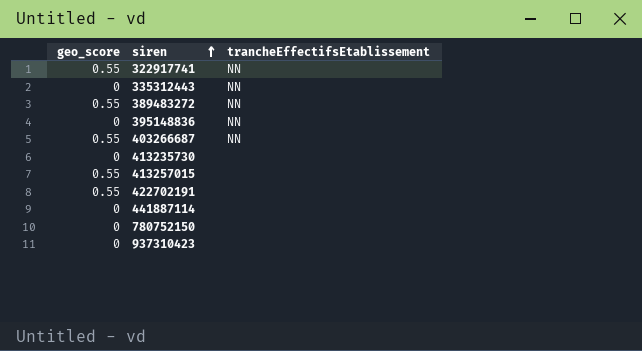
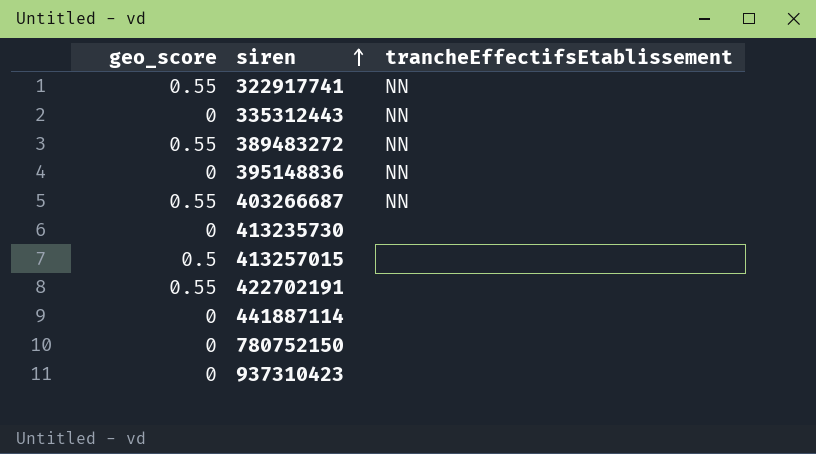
413257015 | geo_score: 0.55 -> 0.5

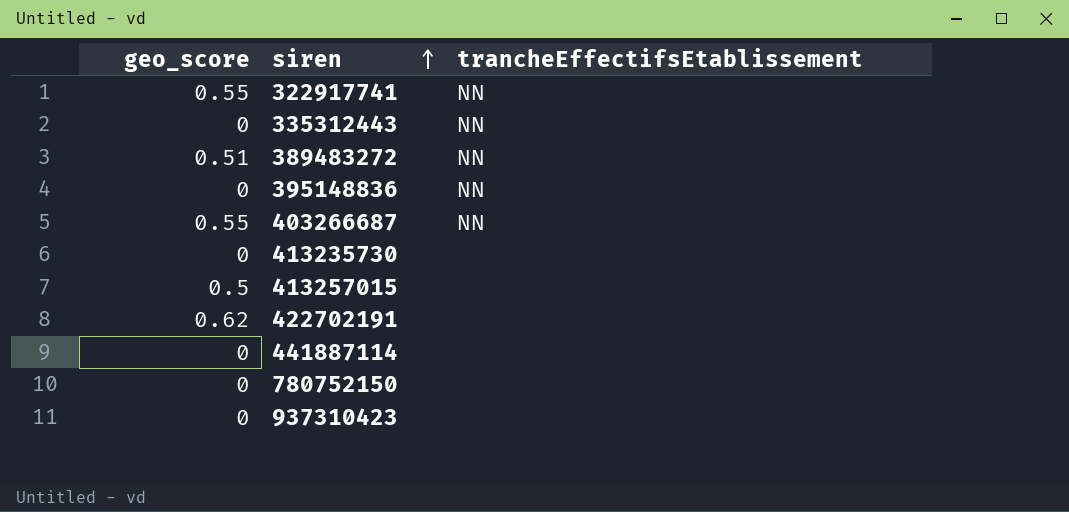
389483272 | geo_score: 0.55 -> 0.51
422702191 | geo_score: 0.55 -> 0.62

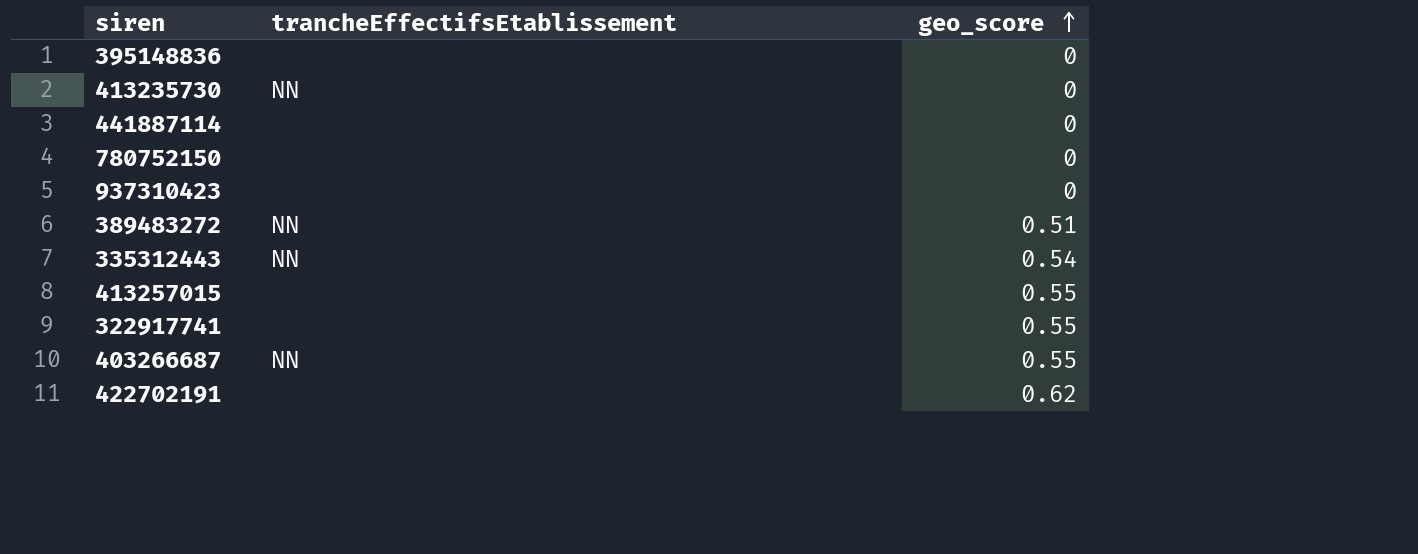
row order: siren ascending -> geo_score ascending
column geo_score | position: 1 -> 3
395148836 | trancheEffectifsEtablissement: NN -> none
413235730 | trancheEffectifsEtablissement: none -> NN
335312443 | geo_score: 0 -> 0.54
413257015 | geo_score: 0.5 -> 0.55
322917741 | trancheEffectifsEtablissement: NN -> none

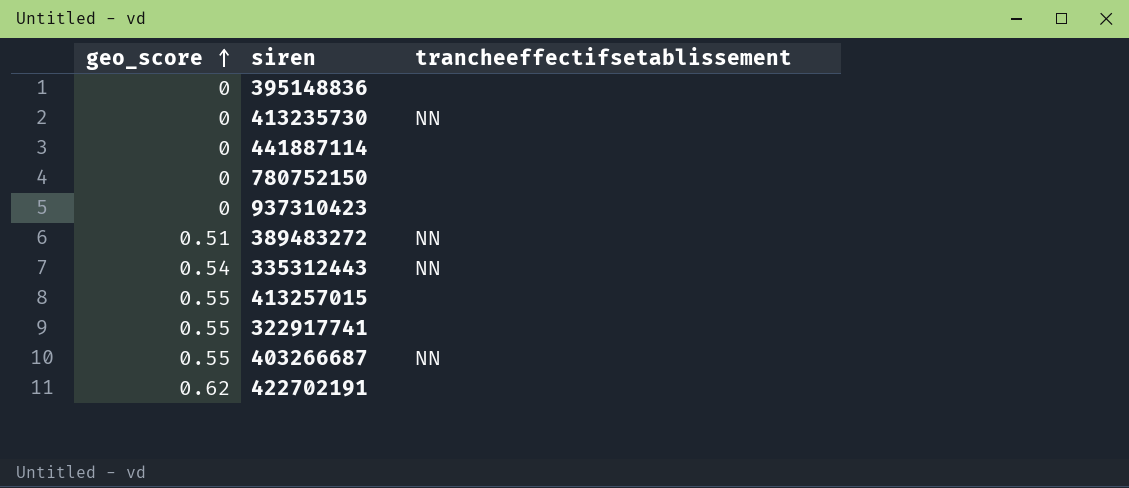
column geo_score | position: 3 -> 1
column name: trancheEffectifsEtablissement -> trancheeffectifsetablissement

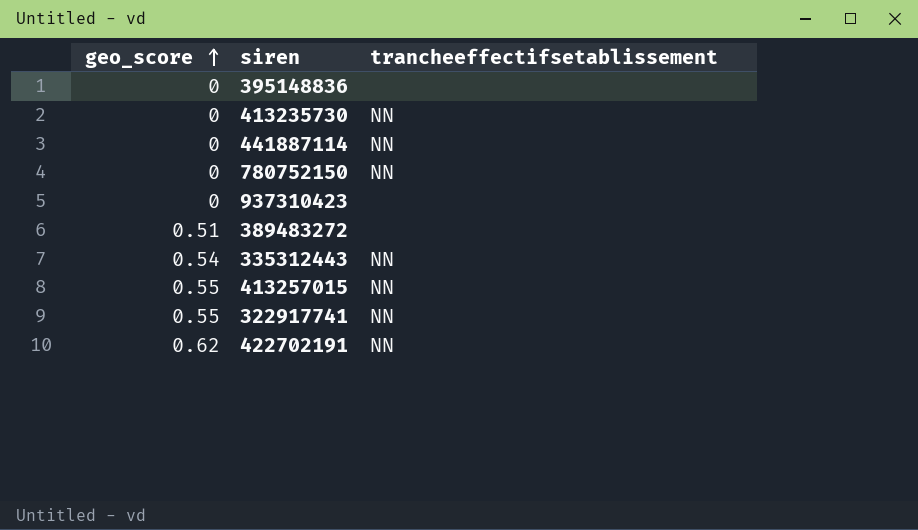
row 403266687: 0.55 | NN -> none
441887114 | trancheeffectifsetablissement: none -> NN
780752150 | trancheeffectifsetablissement: none -> NN
389483272 | trancheeffectifsetablissement: NN -> none
413257015 | trancheeffectifsetablissement: none -> NN
322917741 | trancheeffectifsetablissement: none -> NN
422702191 | trancheeffectifsetablissement: none -> NN

